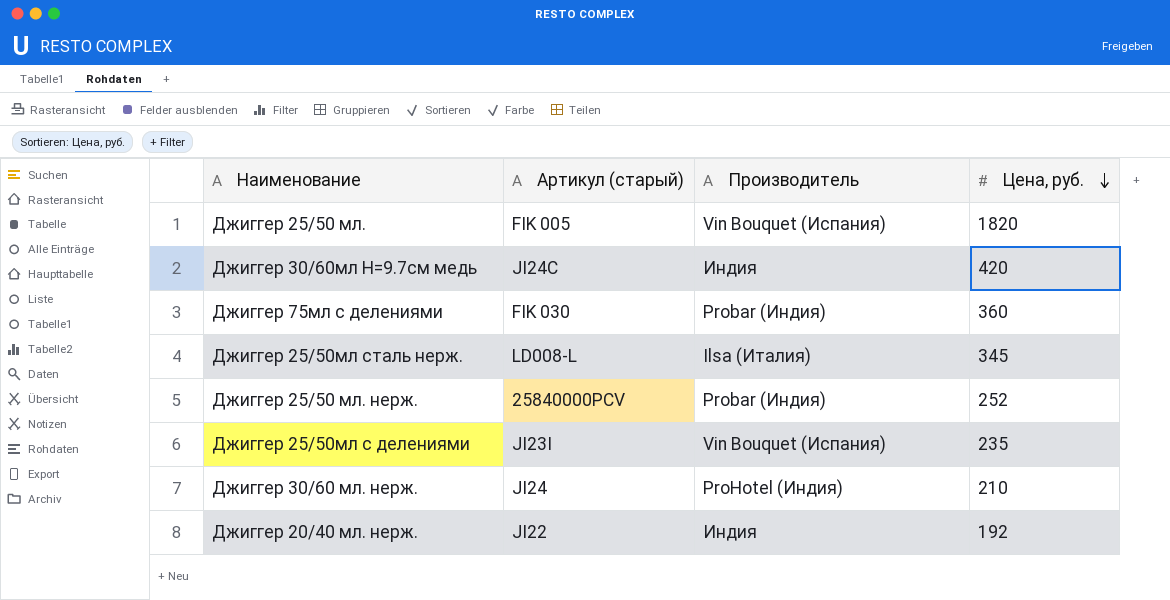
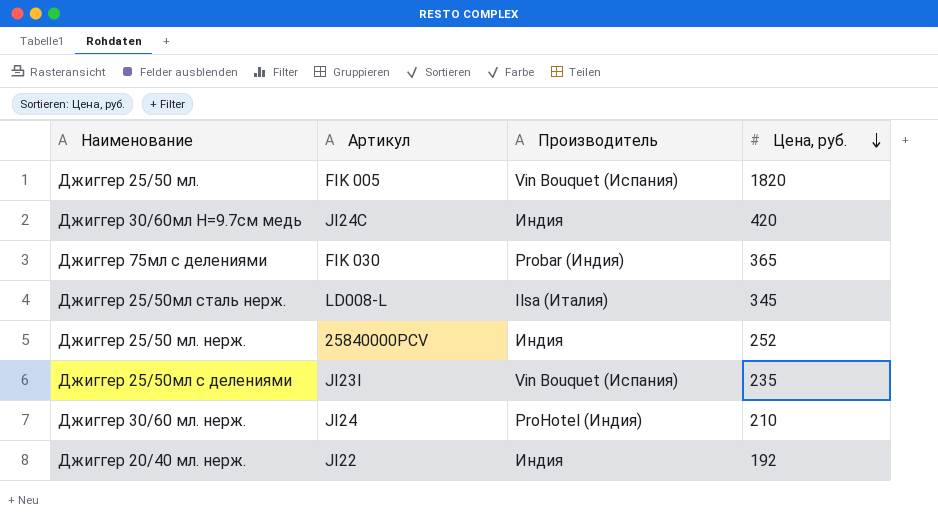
column name: Артикул (старый) -> Артикул
Джиггер 75мл с делениями | Цена, руб.: 360 -> 365
Джиггер 25/50 мл. нерж. | Производитель: Probar (Индия) -> Индия

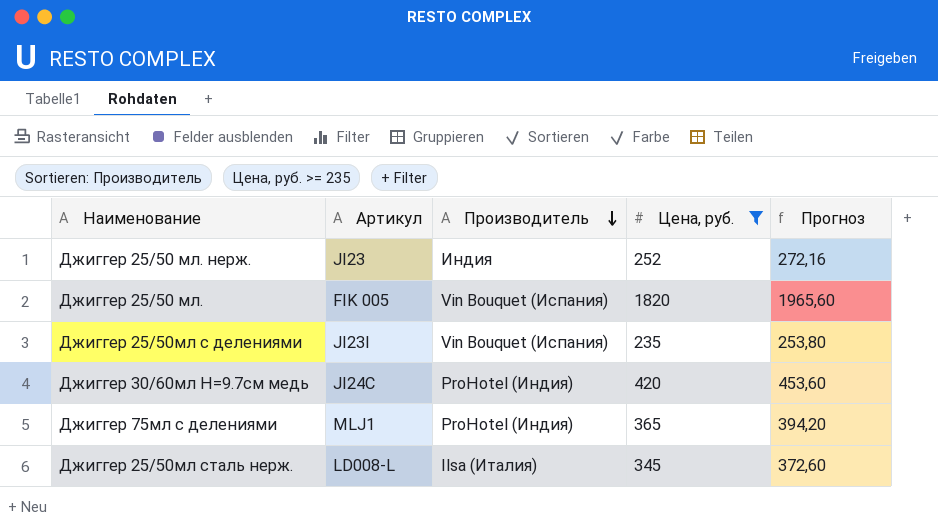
filter: none -> Цена, руб. >= 235
row order: Цена, руб. descending -> Производитель descending
column Прогноз | formula: none -> [Цена, руб.] * 1,08
Джиггер 25/50 мл. нерж. | Артикул: 25840000PCV -> JI23
Джиггер 30/60мл H=9.7см медь | Производитель: Индия -> ProHotel (Индия)
Джиггер 75мл с делениями | Артикул: FIK 030 -> MLJ1
Джиггер 75мл с делениями | Производитель: Probar (Индия) -> ProHotel (Индия)

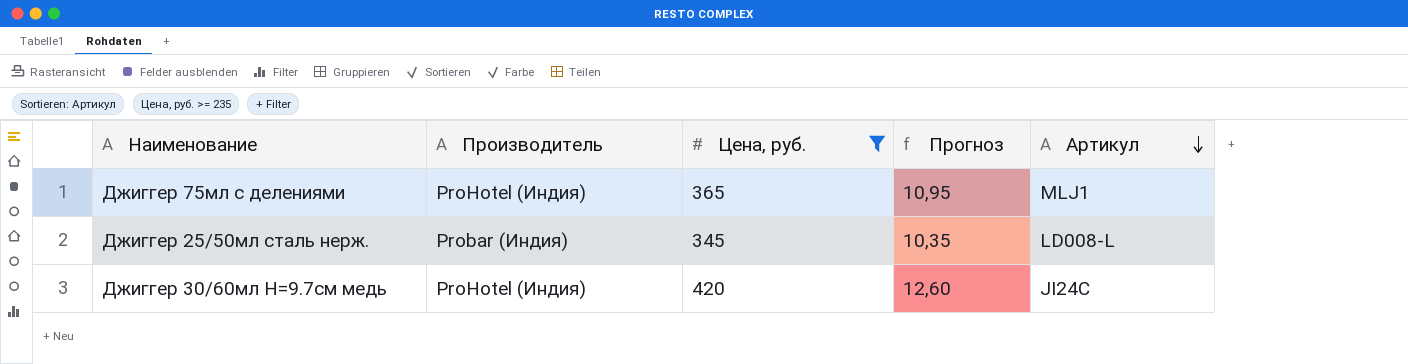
row order: Производитель descending -> Артикул descending
column Прогноз | formula: [Цена, руб.] * 1,08 -> [Цена, руб.] * 0,03
column Артикул | position: 2 -> 5
row Джиггер 25/50 мл. нерж.: JI23 | Индия | 252 | 272,16 -> none
row Джиггер 25/50 мл.: FIK 005 | Vin Bouquet (Испания) | 1820 | 1965,60 -> none
row Джиггер 25/50мл с делениями: JI23I | Vin Bouquet (Испания) | 235 | 253,80 -> none
Джиггер 25/50мл сталь нерж. | Производитель: Ilsa (Италия) -> Probar (Индия)

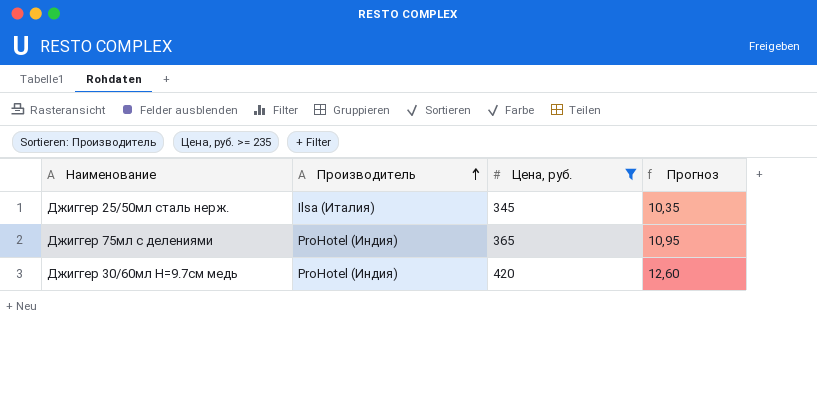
row order: Артикул descending -> Производитель ascending
column Артикул | position: 5 -> none
Джиггер 25/50мл сталь нерж. | Производитель: Probar (Индия) -> Ilsa (Италия)

